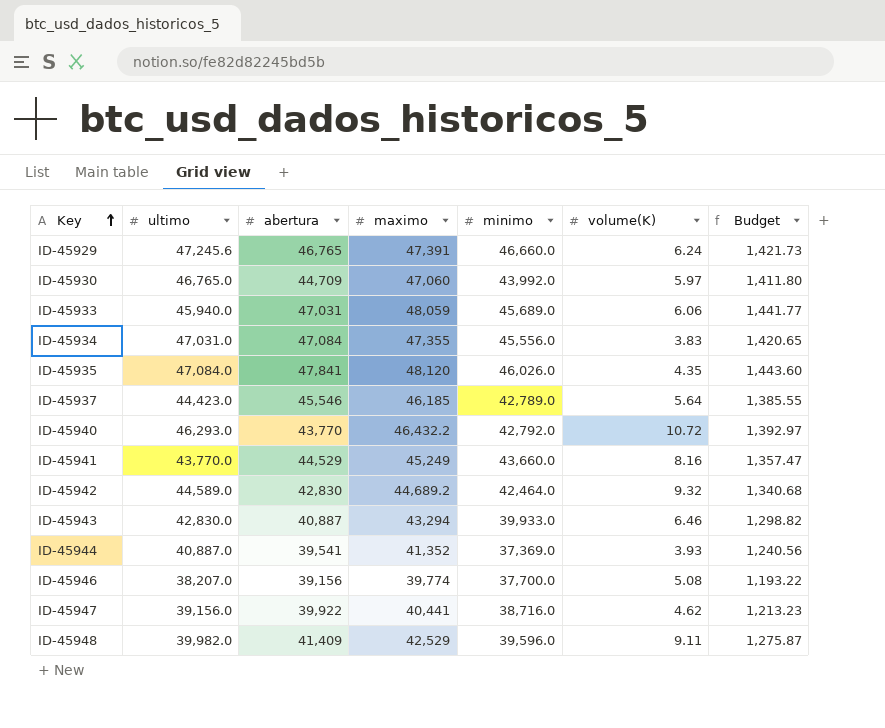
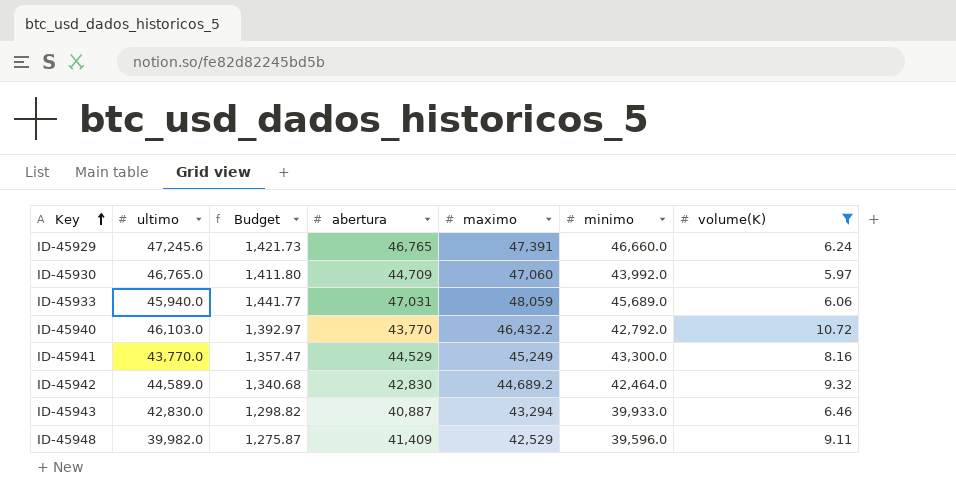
filter: none -> volume(K) >= 5.97
column Budget | position: 7 -> 3
ID-45940 | ultimo: 46,293.0 -> 46,103.0
ID-45941 | minimo: 43,660.0 -> 43,300.0

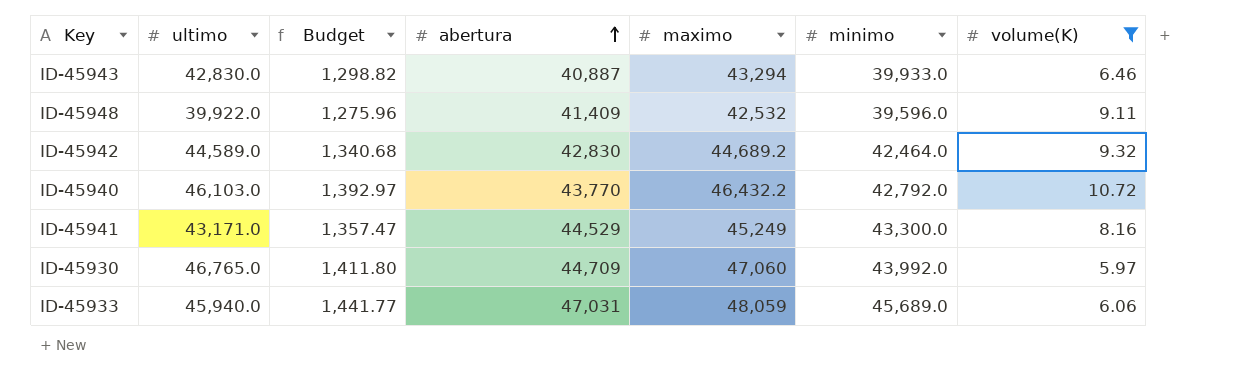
row order: Key ascending -> abertura ascending
row ID-45929: 47,245.6 | 1,421.73 | 46,765 | 47,391 | 46,660.0 | 6.24 -> none
ID-45948 | ultimo: 39,982.0 -> 39,922.0
ID-45948 | Budget: 1,275.87 -> 1,275.96
ID-45948 | maximo: 42,529 -> 42,532
ID-45941 | ultimo: 43,770.0 -> 43,171.0

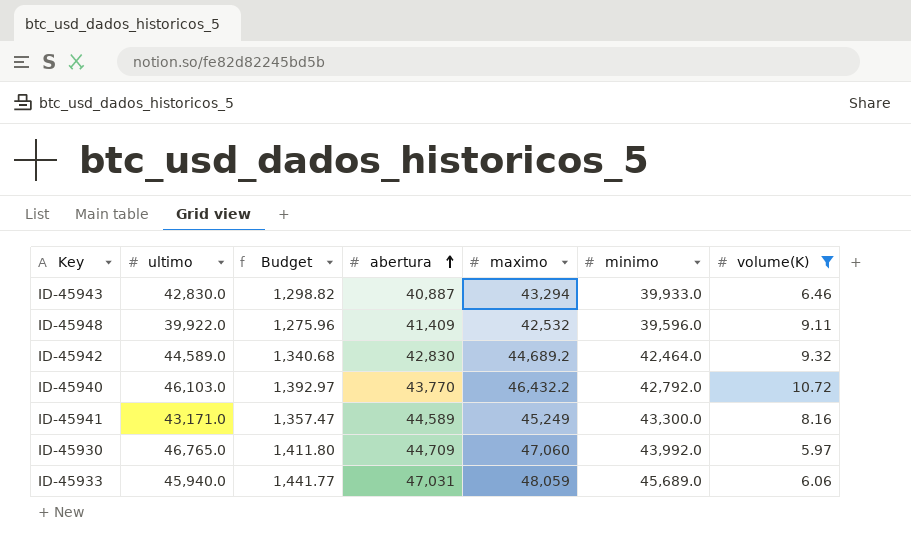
ID-45941 | abertura: 44,529 -> 44,589

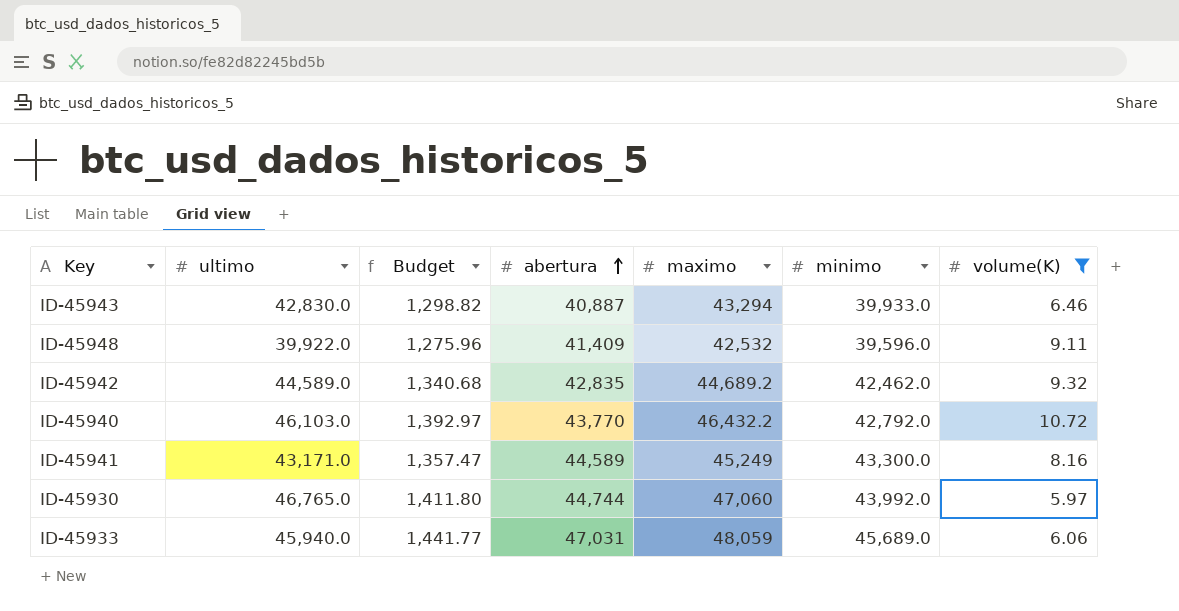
ID-45942 | abertura: 42,830 -> 42,835
ID-45942 | minimo: 42,464.0 -> 42,462.0
ID-45930 | abertura: 44,709 -> 44,744

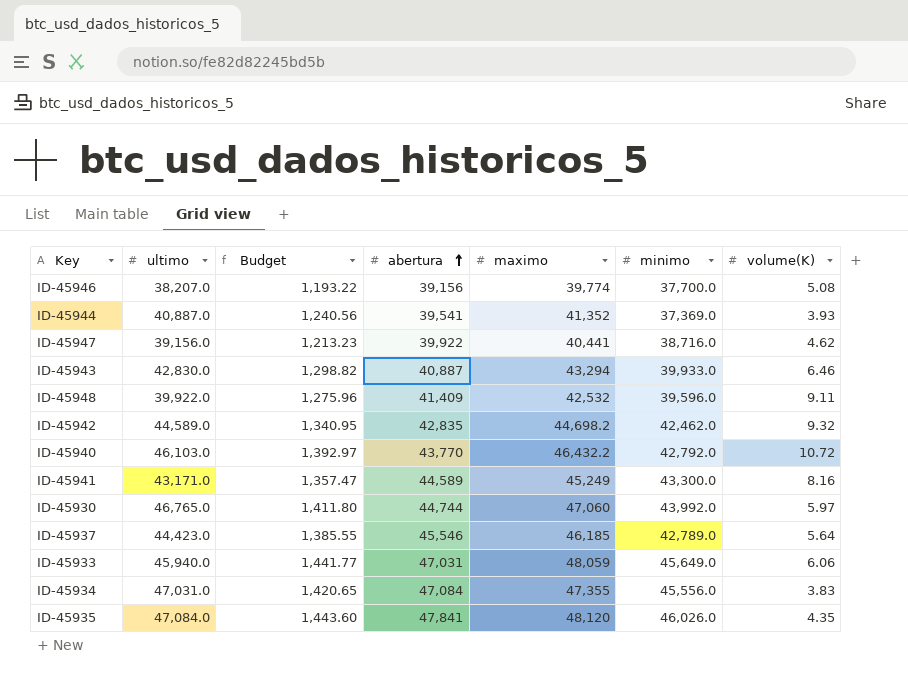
filter: volume(K) >= 5.97 -> none
ID-45942 | Budget: 1,340.68 -> 1,340.95
ID-45942 | maximo: 44,689.2 -> 44,698.2
ID-45933 | minimo: 45,689.0 -> 45,649.0

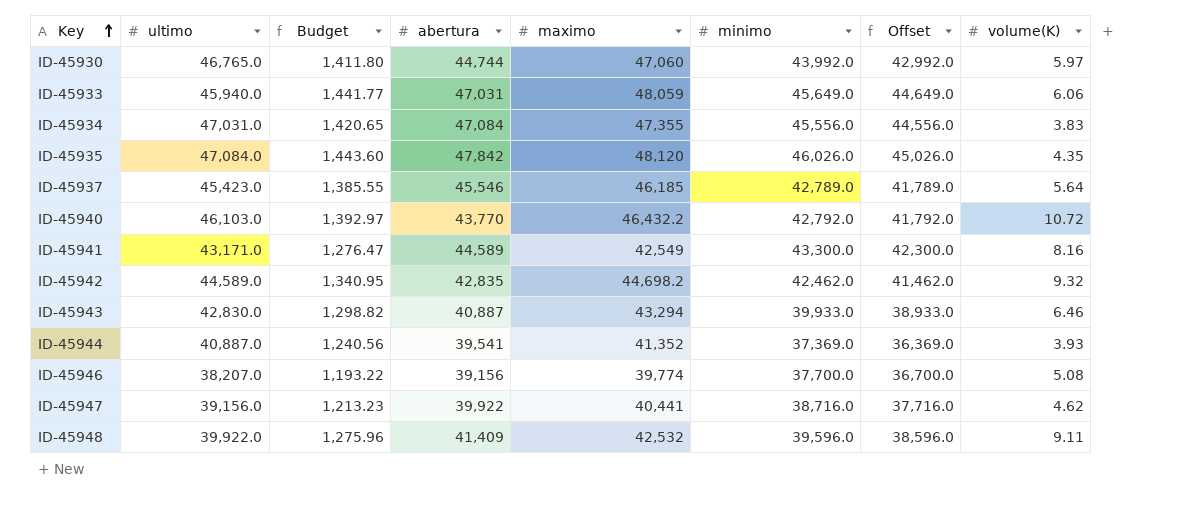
row order: abertura ascending -> Key ascending
column Offset | formula: none -> [minimo] - 1000
ID-45935 | abertura: 47,841 -> 47,842
ID-45937 | ultimo: 44,423.0 -> 45,423.0
ID-45941 | Budget: 1,357.47 -> 1,276.47
ID-45941 | maximo: 45,249 -> 42,549

